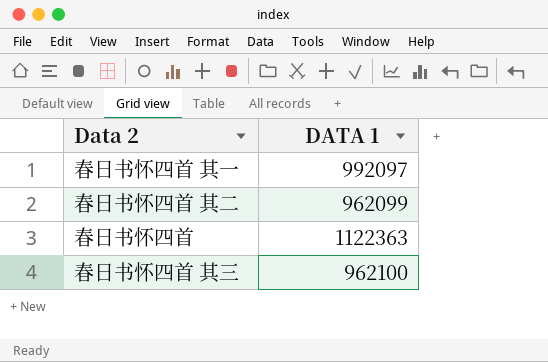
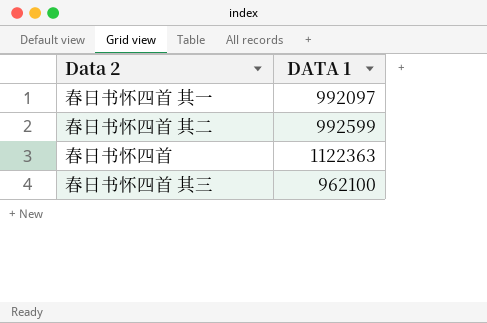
春日书怀四首 其二 | DATA 1: 962099 -> 992599

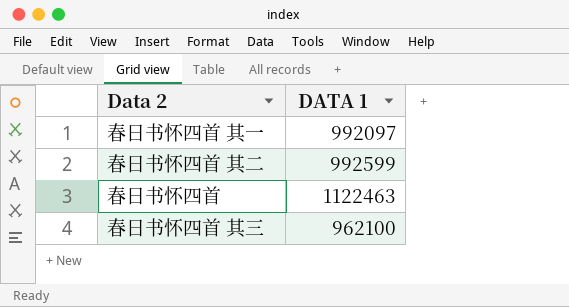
春日书怀四首 | DATA 1: 1122363 -> 1122463

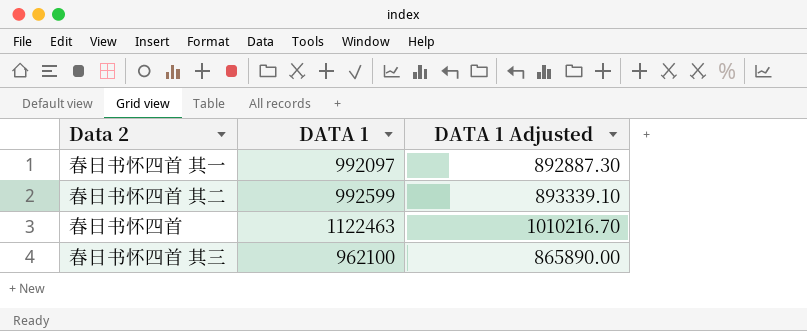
column DATA 1 Adjusted | formula: none -> [DATA 1] * 0.9

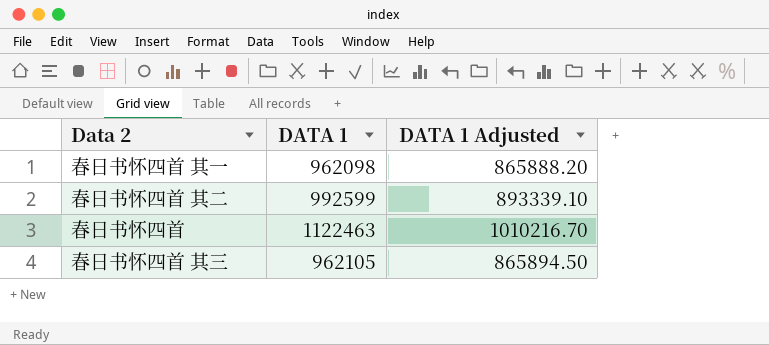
春日书怀四首 其一 | DATA 1: 992097 -> 962098
春日书怀四首 其一 | DATA 1 Adjusted: 892887.30 -> 865888.20
春日书怀四首 其三 | DATA 1: 962100 -> 962105
春日书怀四首 其三 | DATA 1 Adjusted: 865890.00 -> 865894.50

